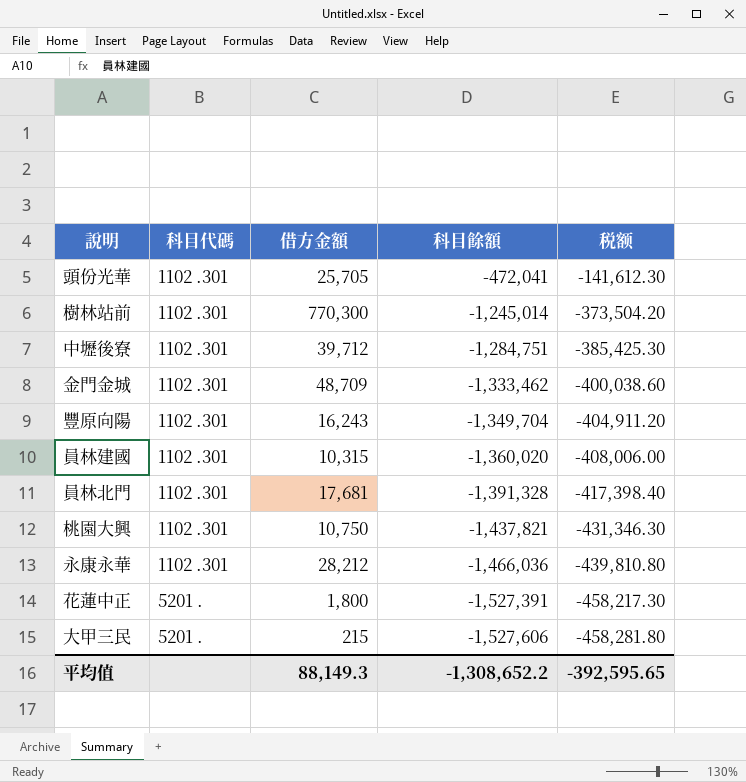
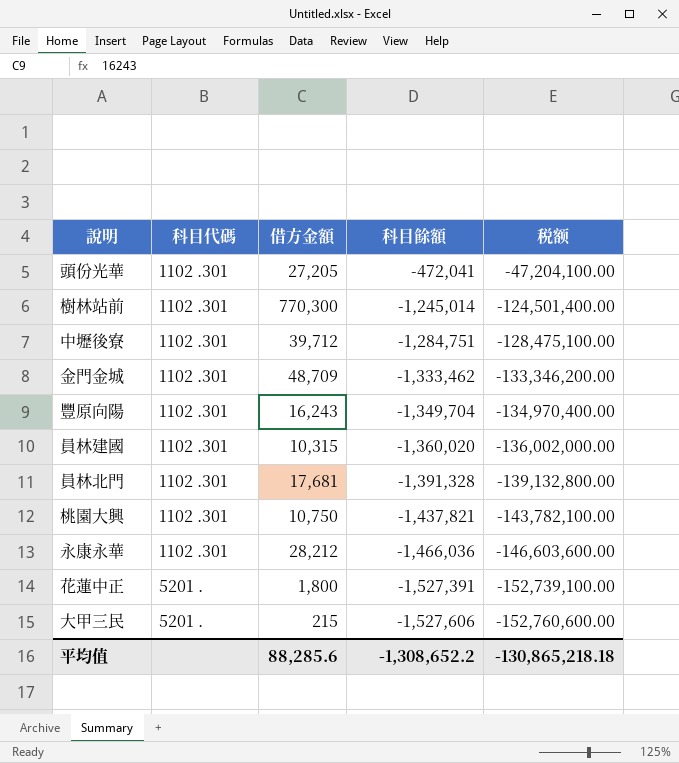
column 税额 | formula: [科目餘額] * 0.3 -> [科目餘額] * 100
頭份光華 | 借方金額: 25,705 -> 27,205
平均值 | 借方金額: 88,149.3 -> 88,285.6
平均值 | 税额: -392,595.65 -> -130,865,218.18

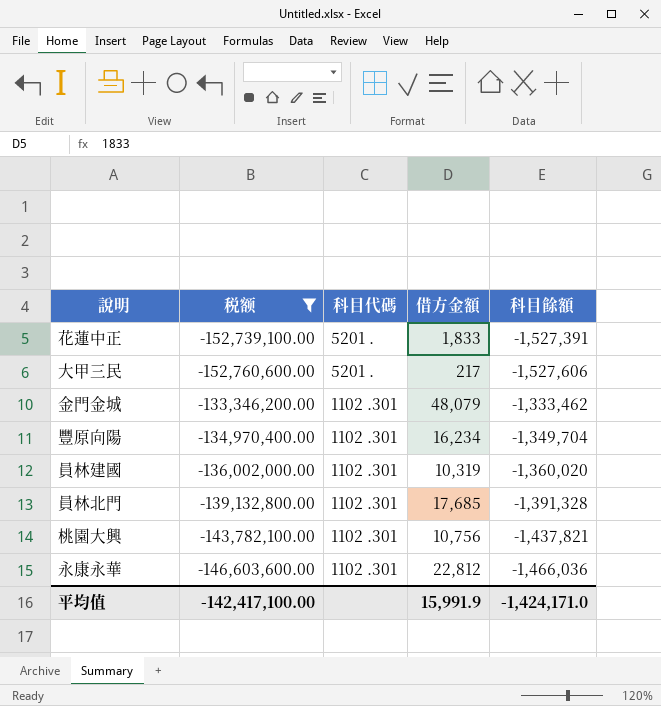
filter: none -> 税额 <= -133,346,200.00
row order: 科目代碼 ascending -> 科目代碼 descending
column 税额 | position: 5 -> 2
花蓮中正 | 借方金額: 1,800 -> 1,833
大甲三民 | 借方金額: 215 -> 217
金門金城 | 借方金額: 48,709 -> 48,079
豐原向陽 | 借方金額: 16,243 -> 16,234
員林建國 | 借方金額: 10,315 -> 10,319
員林北門 | 借方金額: 17,681 -> 17,685
桃園大興 | 借方金額: 10,750 -> 10,756
永康永華 | 借方金額: 28,212 -> 22,812
平均值 | 税额: -130,865,218.18 -> -142,417,100.00
平均值 | 借方金額: 88,285.6 -> 15,991.9
平均值 | 科目餘額: -1,308,652.2 -> -1,424,171.0

